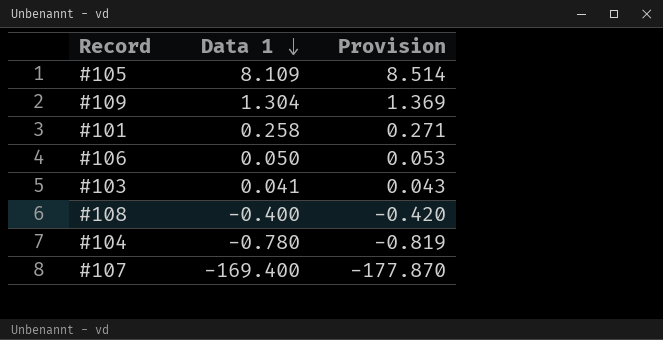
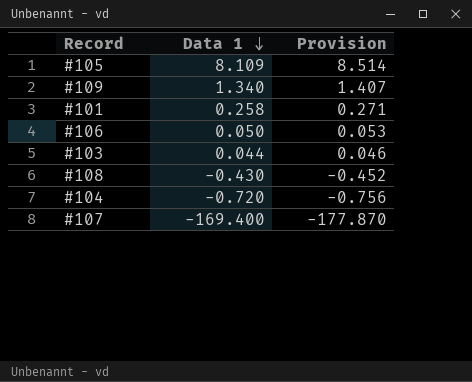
#109 | Data 1: 1.304 -> 1.340
#109 | Provision: 1.369 -> 1.407
#103 | Data 1: 0.041 -> 0.044
#103 | Provision: 0.043 -> 0.046
#108 | Data 1: -0.400 -> -0.430
#108 | Provision: -0.420 -> -0.452
#104 | Data 1: -0.780 -> -0.720
#104 | Provision: -0.819 -> -0.756

